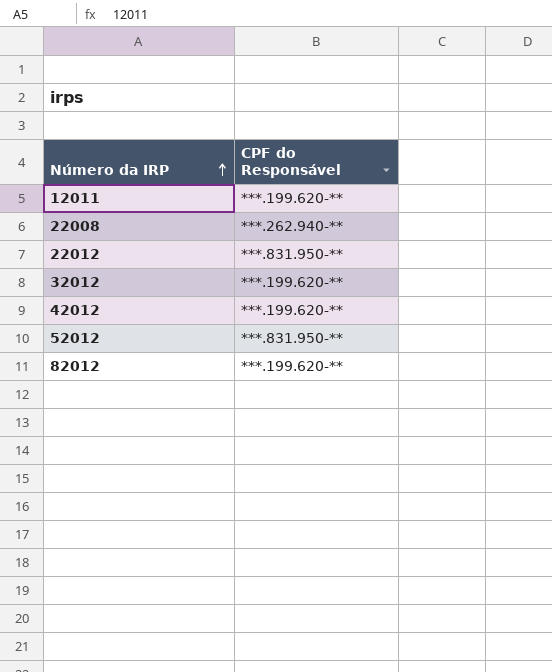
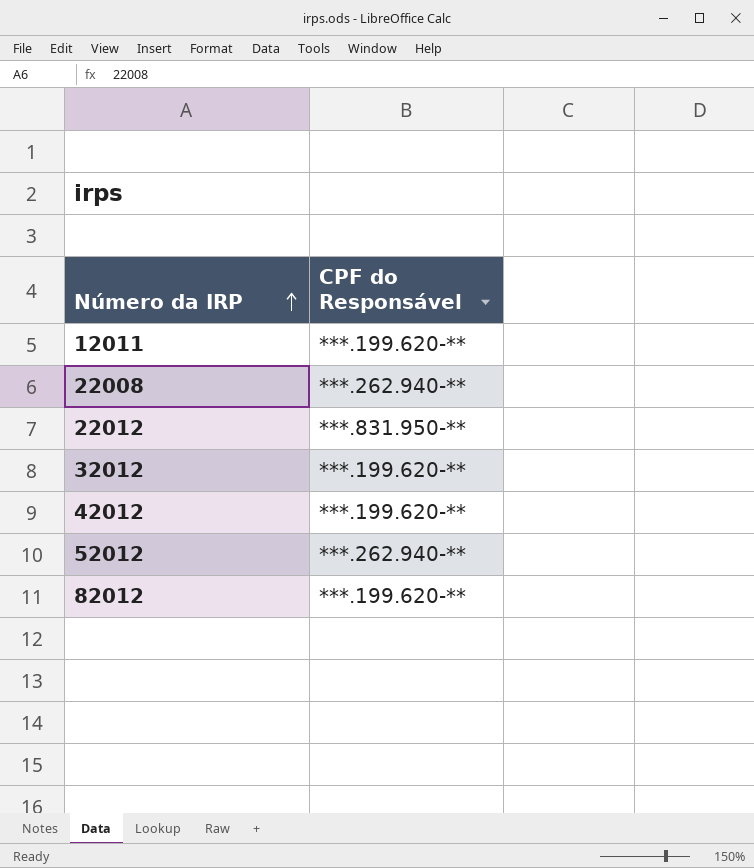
52012 | CPF do Responsável: ***.831.950-** -> ***.262.940-**

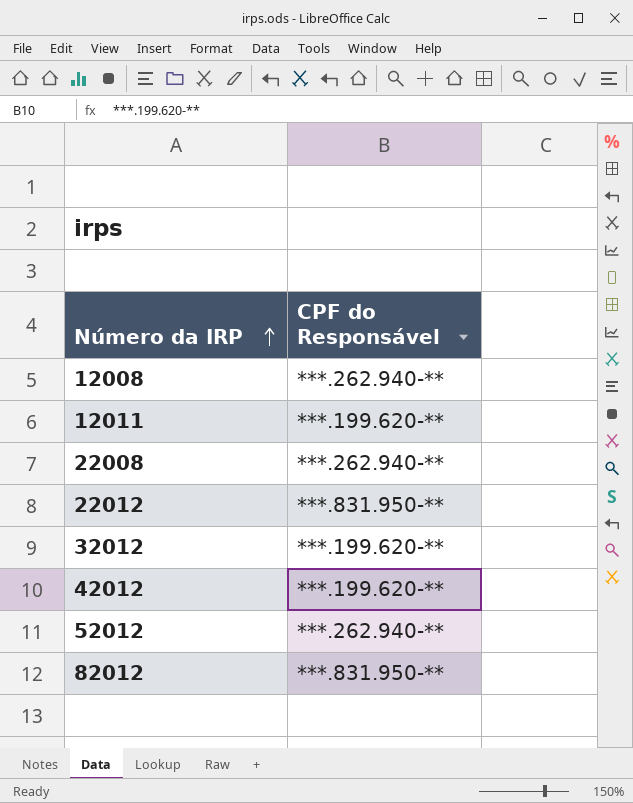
row 12008: none -> ***.262.940-**
82012 | CPF do Responsável: ***.199.620-** -> ***.831.950-**

